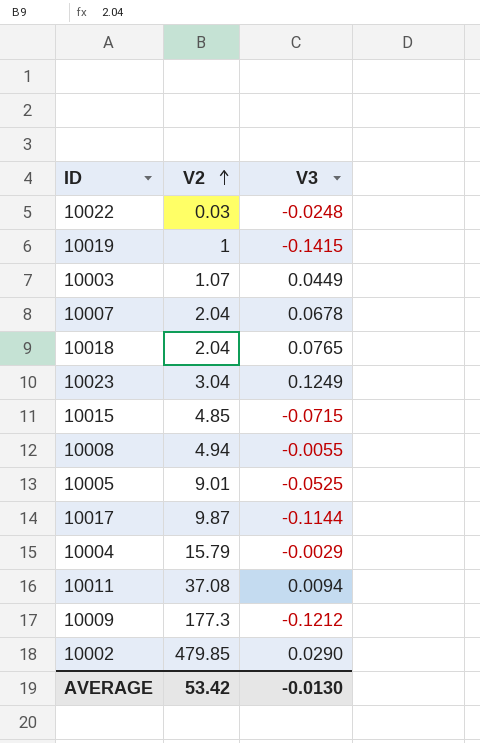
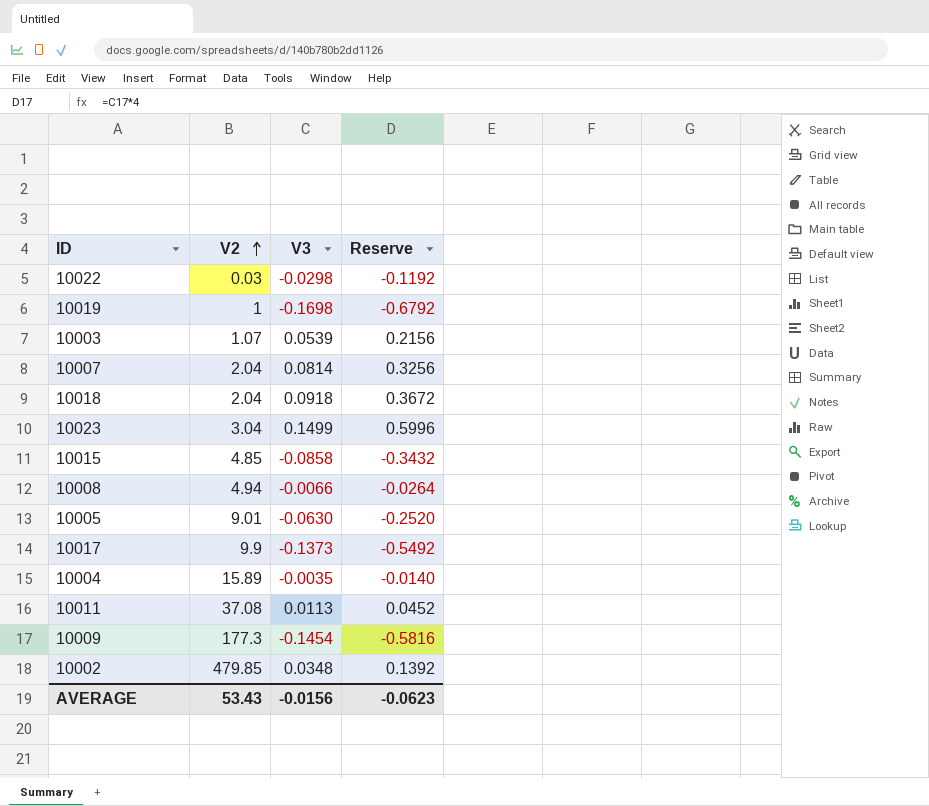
column Reserve | formula: none -> [V3] * 4
10022 | V3: -0.0248 -> -0.0298
10019 | V3: -0.1415 -> -0.1698
10003 | V3: 0.0449 -> 0.0539
10007 | V3: 0.0678 -> 0.0814
10018 | V3: 0.0765 -> 0.0918
10023 | V3: 0.1249 -> 0.1499
10015 | V3: -0.0715 -> -0.0858
10008 | V3: -0.0055 -> -0.0066
10005 | V3: -0.0525 -> -0.0630
10017 | V2: 9.87 -> 9.9
10017 | V3: -0.1144 -> -0.1373
10004 | V2: 15.79 -> 15.89
10004 | V3: -0.0029 -> -0.0035
10011 | V3: 0.0094 -> 0.0113
10009 | V3: -0.1212 -> -0.1454
10002 | V3: 0.0290 -> 0.0348
AVERAGE | V2: 53.42 -> 53.43
AVERAGE | V3: -0.0130 -> -0.0156

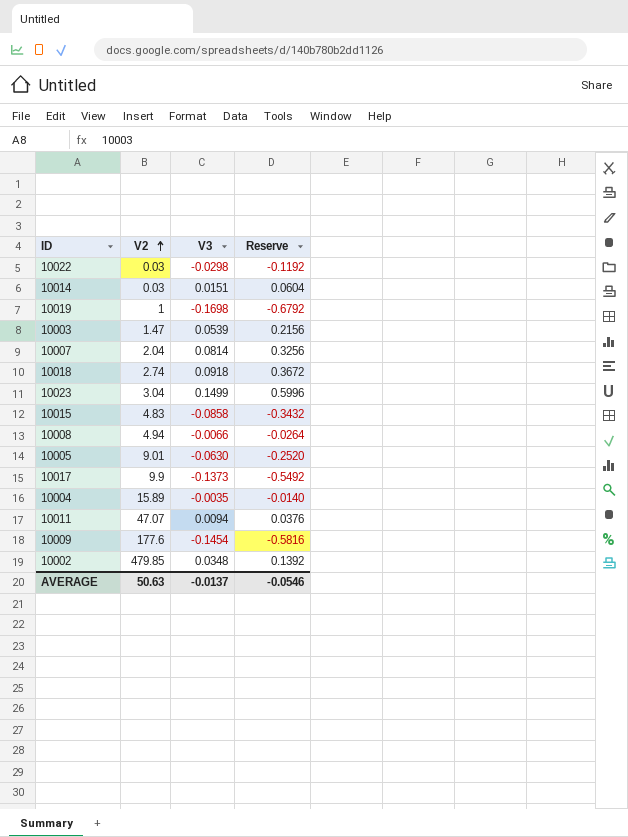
row 10014: none -> 0.03 | 0.0151 | 0.0604
10003 | V2: 1.07 -> 1.47
10018 | V2: 2.04 -> 2.74
10015 | V2: 4.85 -> 4.83
10011 | V2: 37.08 -> 47.07
10011 | V3: 0.0113 -> 0.0094
10011 | Reserve: 0.0452 -> 0.0376
10009 | V2: 177.3 -> 177.6
AVERAGE | V2: 53.43 -> 50.63
AVERAGE | V3: -0.0156 -> -0.0137
AVERAGE | Reserve: -0.0623 -> -0.0546

